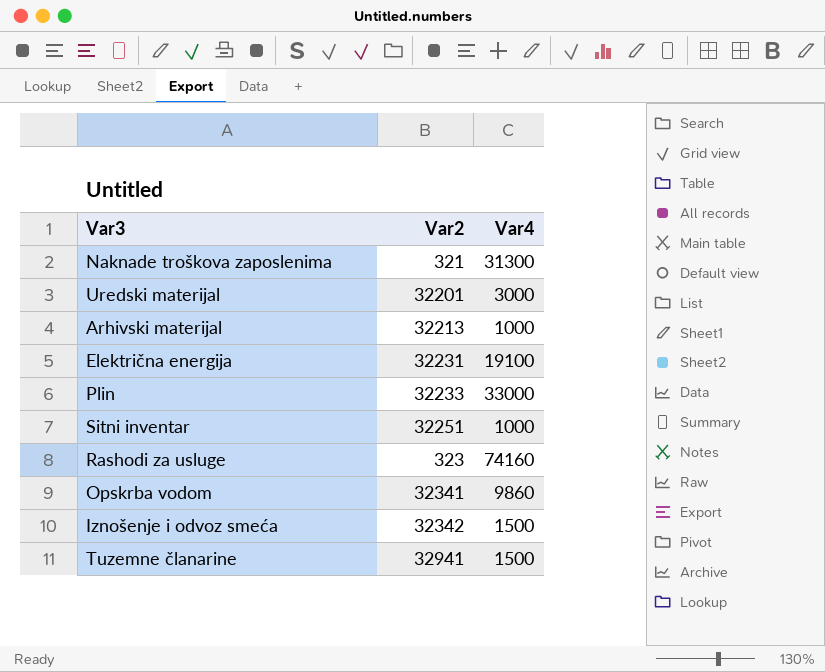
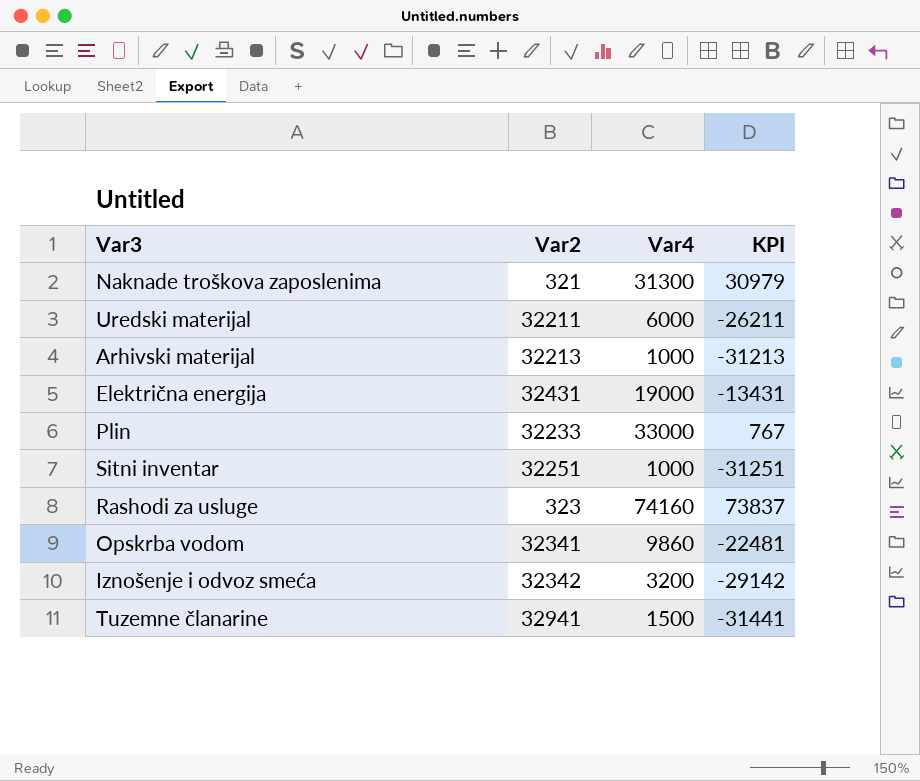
column KPI | formula: none -> [Var4] - [Var2]
Uredski materijal | Var2: 32201 -> 32211
Uredski materijal | Var4: 3000 -> 6000
Električna energija | Var2: 32231 -> 32431
Električna energija | Var4: 19100 -> 19000
Iznošenje i odvoz smeća | Var4: 1500 -> 3200

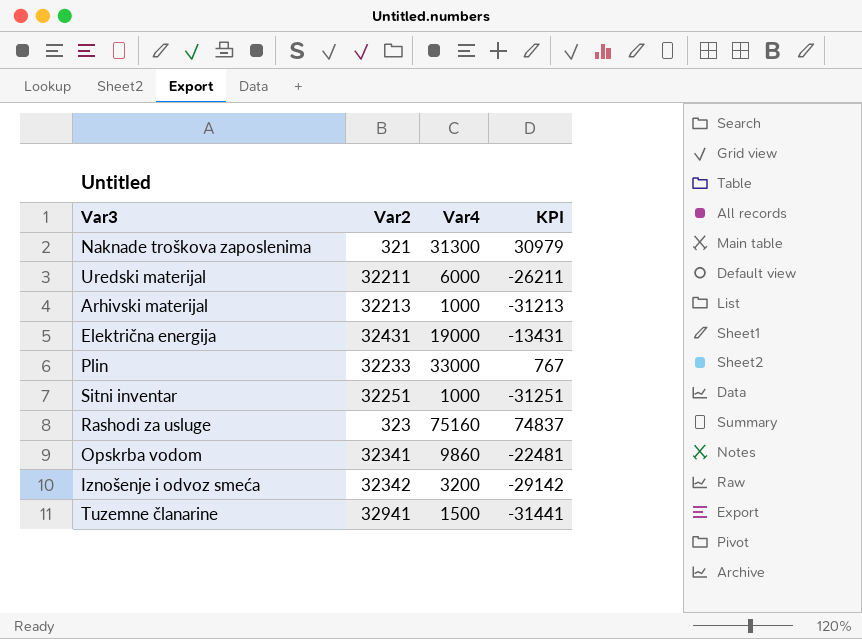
Rashodi za usluge | Var4: 74160 -> 75160
Rashodi za usluge | KPI: 73837 -> 74837

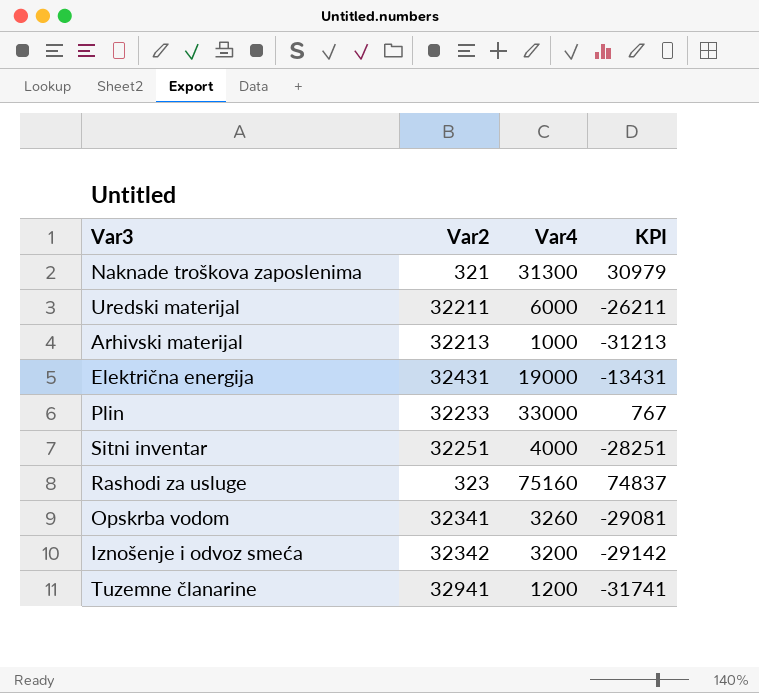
Sitni inventar | Var4: 1000 -> 4000
Sitni inventar | KPI: -31251 -> -28251
Opskrba vodom | Var4: 9860 -> 3260
Opskrba vodom | KPI: -22481 -> -29081
Tuzemne članarine | Var4: 1500 -> 1200
Tuzemne članarine | KPI: -31441 -> -31741

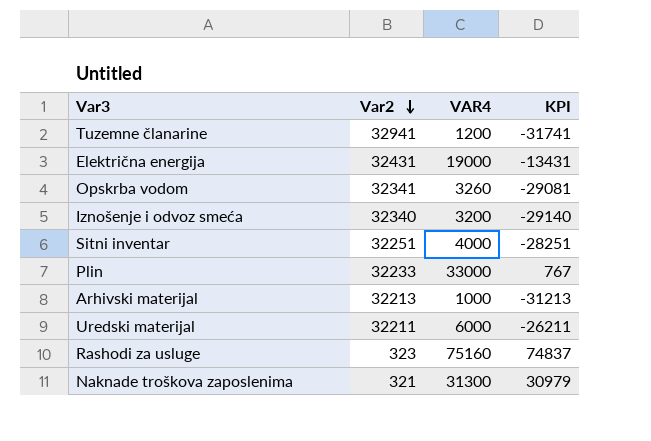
row order: none -> Var2 descending
column name: Var4 -> VAR4
Iznošenje i odvoz smeća | Var2: 32342 -> 32340
Iznošenje i odvoz smeća | KPI: -29142 -> -29140

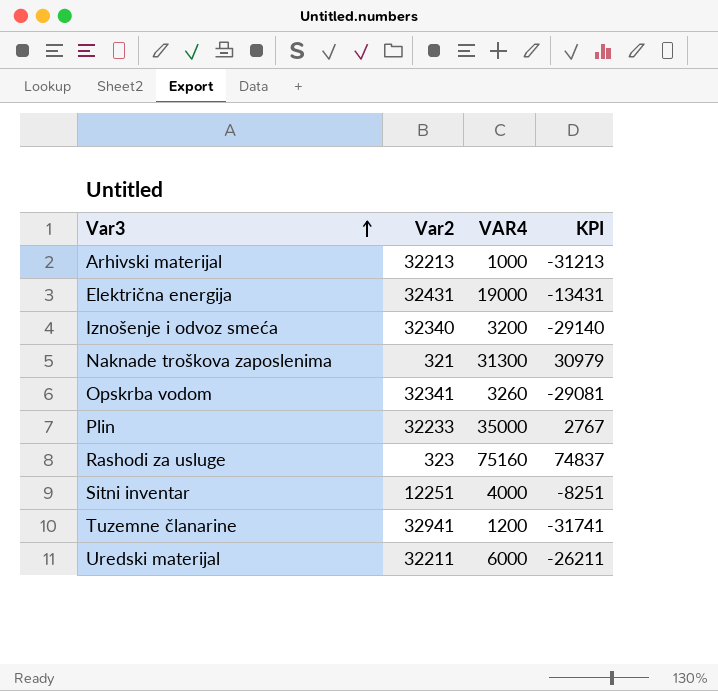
row order: Var2 descending -> Var3 ascending
Plin | VAR4: 33000 -> 35000
Plin | KPI: 767 -> 2767
Sitni inventar | Var2: 32251 -> 12251
Sitni inventar | KPI: -28251 -> -8251

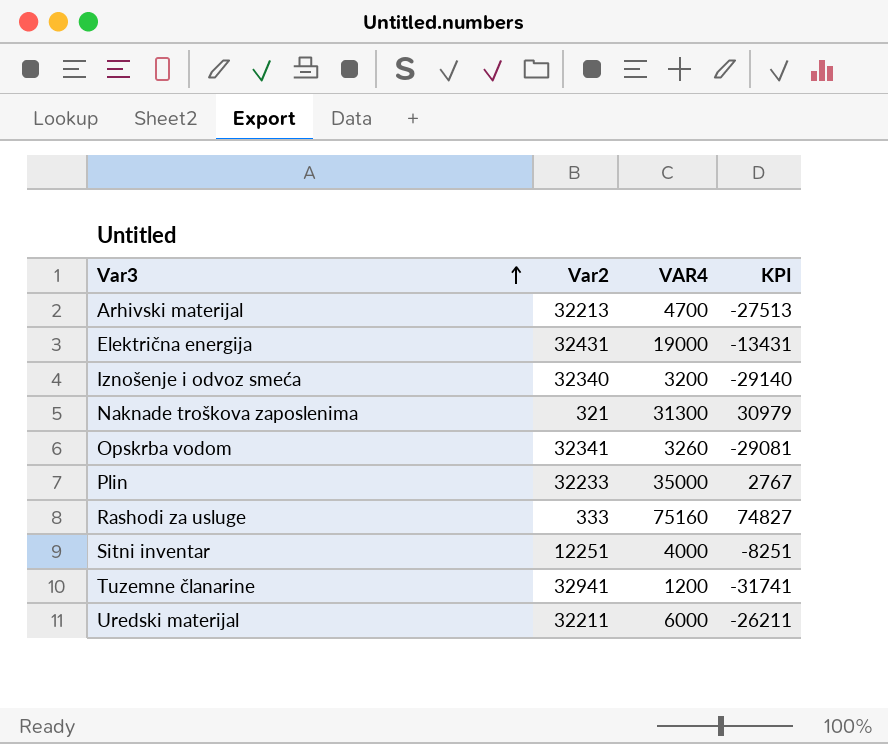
Arhivski materijal | VAR4: 1000 -> 4700
Arhivski materijal | KPI: -31213 -> -27513
Rashodi za usluge | Var2: 323 -> 333
Rashodi za usluge | KPI: 74837 -> 74827

